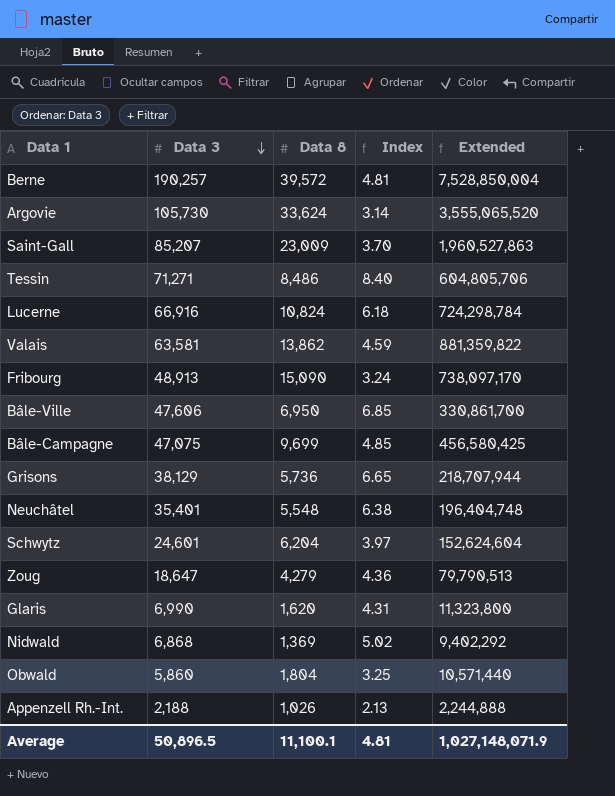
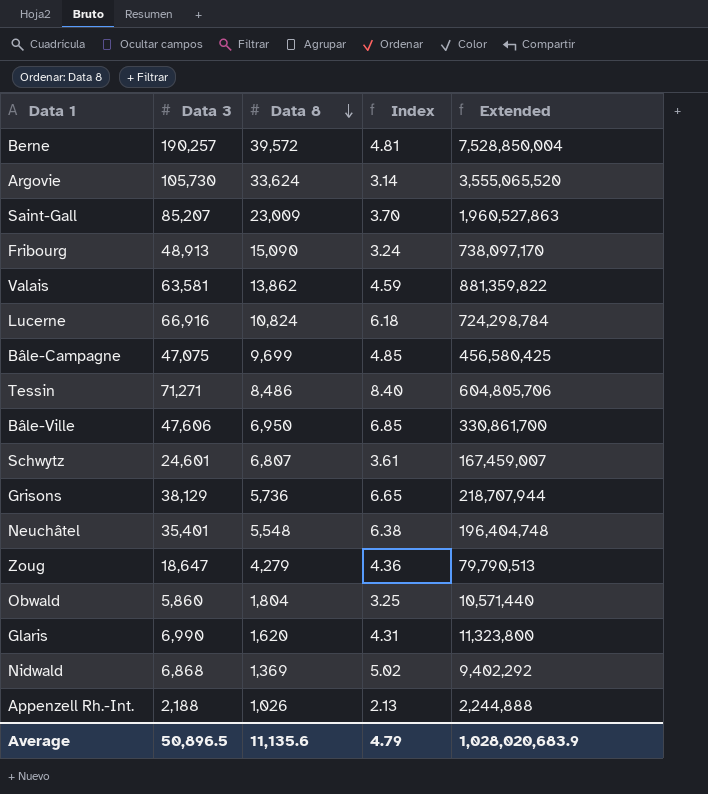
row order: Data 3 descending -> Data 8 descending
Schwytz | Data 8: 6,204 -> 6,807
Schwytz | Index: 3.97 -> 3.61
Schwytz | Extended: 152,624,604 -> 167,459,007
Average | Data 8: 11,100.1 -> 11,135.6
Average | Index: 4.81 -> 4.79
Average | Extended: 1,027,148,071.9 -> 1,028,020,683.9

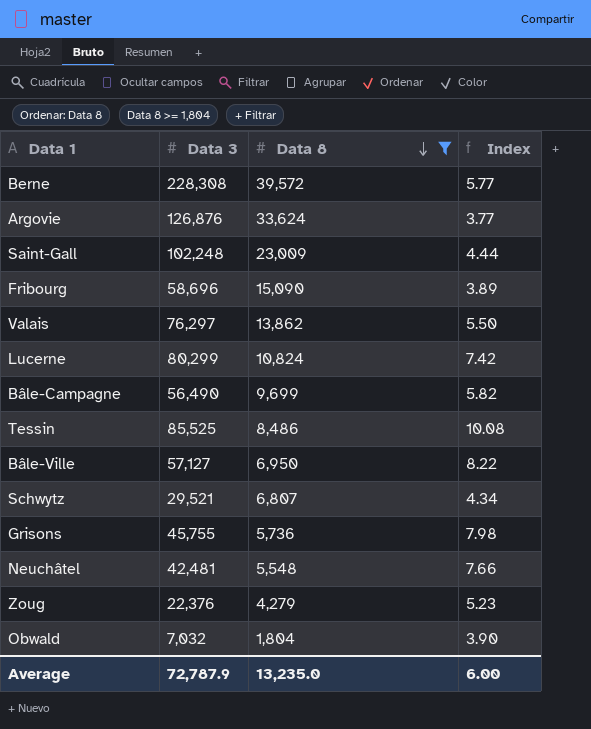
filter: none -> Data 8 >= 1,804
column Extended | formula: [Data 3] * [Data 8] -> none
Berne | Data 3: 190,257 -> 228,308
Berne | Index: 4.81 -> 5.77
Argovie | Data 3: 105,730 -> 126,876
Argovie | Index: 3.14 -> 3.77
Saint-Gall | Data 3: 85,207 -> 102,248
Saint-Gall | Index: 3.70 -> 4.44
Fribourg | Data 3: 48,913 -> 58,696
Fribourg | Index: 3.24 -> 3.89
Valais | Data 3: 63,581 -> 76,297
Valais | Index: 4.59 -> 5.50
Lucerne | Data 3: 66,916 -> 80,299
Lucerne | Index: 6.18 -> 7.42
Bâle-Campagne | Data 3: 47,075 -> 56,490
Bâle-Campagne | Index: 4.85 -> 5.82
Tessin | Data 3: 71,271 -> 85,525
Tessin | Index: 8.40 -> 10.08
Bâle-Ville | Data 3: 47,606 -> 57,127
Bâle-Ville | Index: 6.85 -> 8.22
Schwytz | Data 3: 24,601 -> 29,521
Schwytz | Index: 3.61 -> 4.34
Grisons | Data 3: 38,129 -> 45,755
Grisons | Index: 6.65 -> 7.98
Neuchâtel | Data 3: 35,401 -> 42,481
Neuchâtel | Index: 6.38 -> 7.66
Zoug | Data 3: 18,647 -> 22,376
Zoug | Index: 4.36 -> 5.23
Obwald | Data 3: 5,860 -> 7,032
Obwald | Index: 3.25 -> 3.90
Average | Data 3: 50,896.5 -> 72,787.9
Average | Data 8: 11,135.6 -> 13,235.0
Average | Index: 4.79 -> 6.00

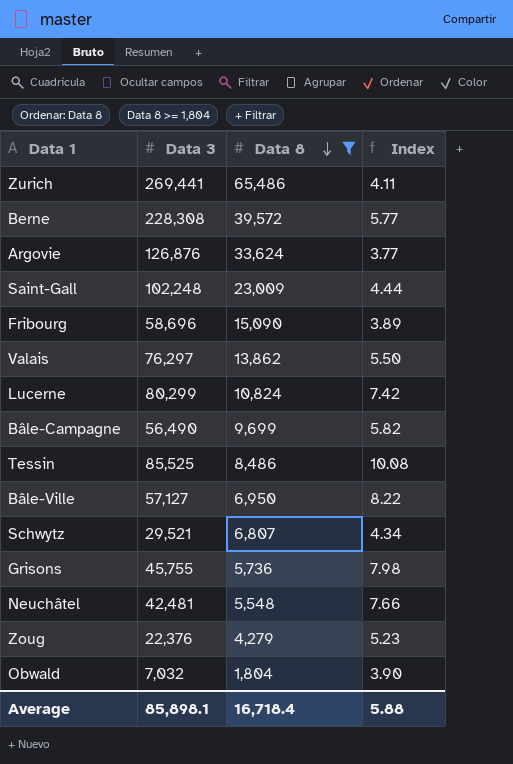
row Zurich: none -> 269,441 | 65,486 | 4.11
Average | Data 3: 72,787.9 -> 85,898.1
Average | Data 8: 13,235.0 -> 16,718.4
Average | Index: 6.00 -> 5.88

